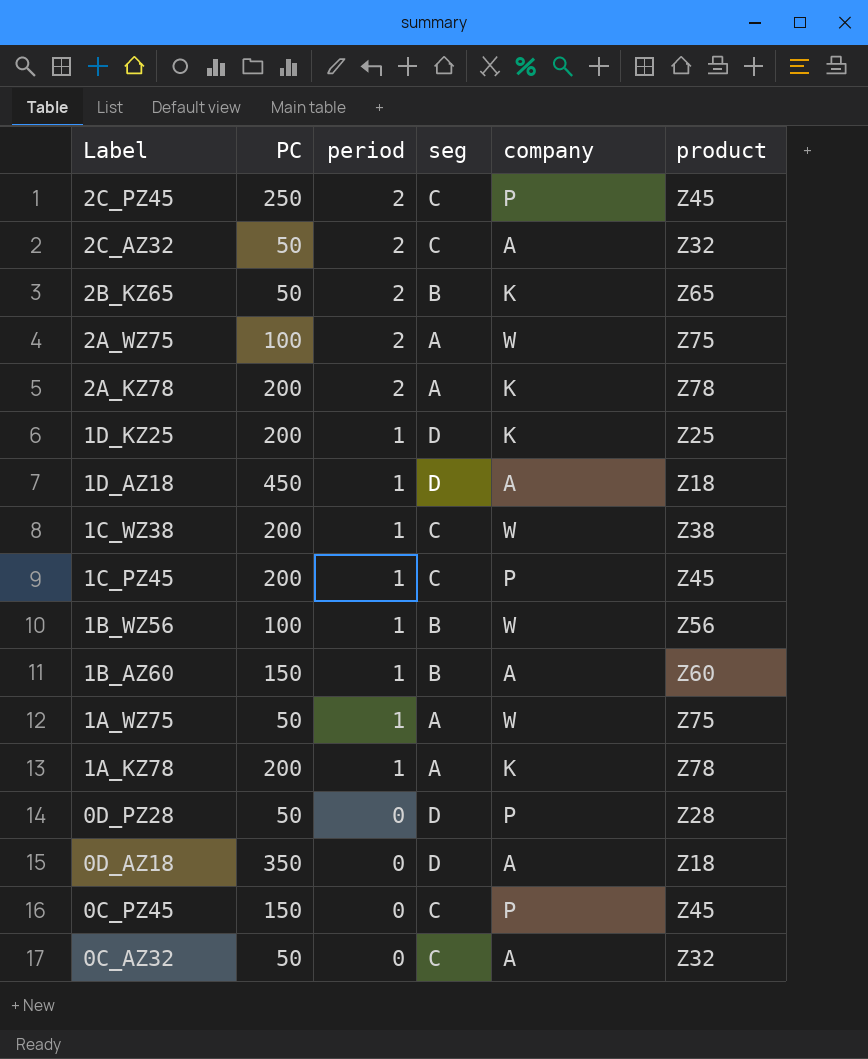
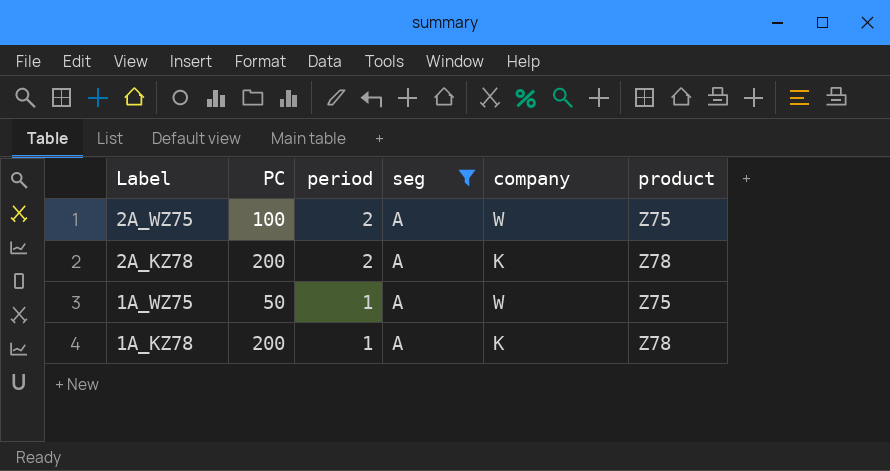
filter: none -> seg = A

